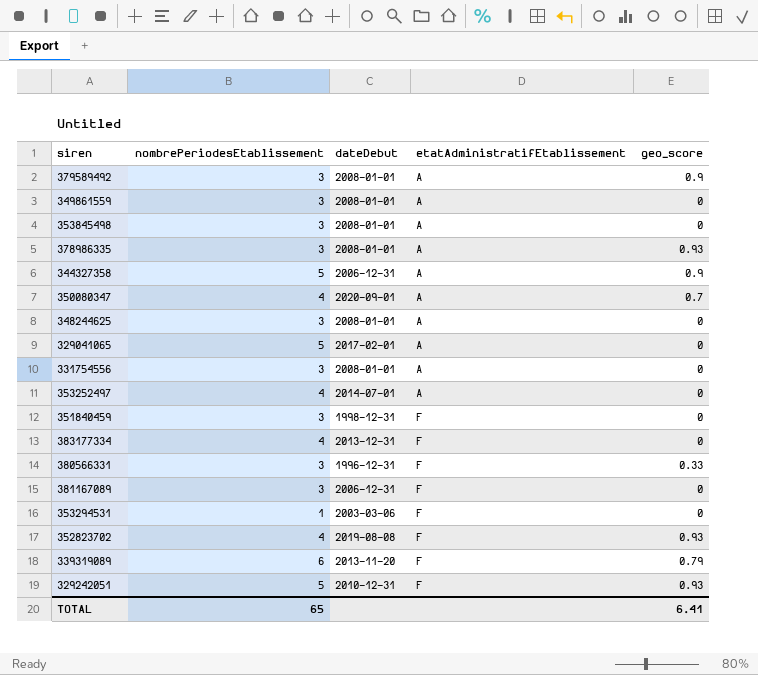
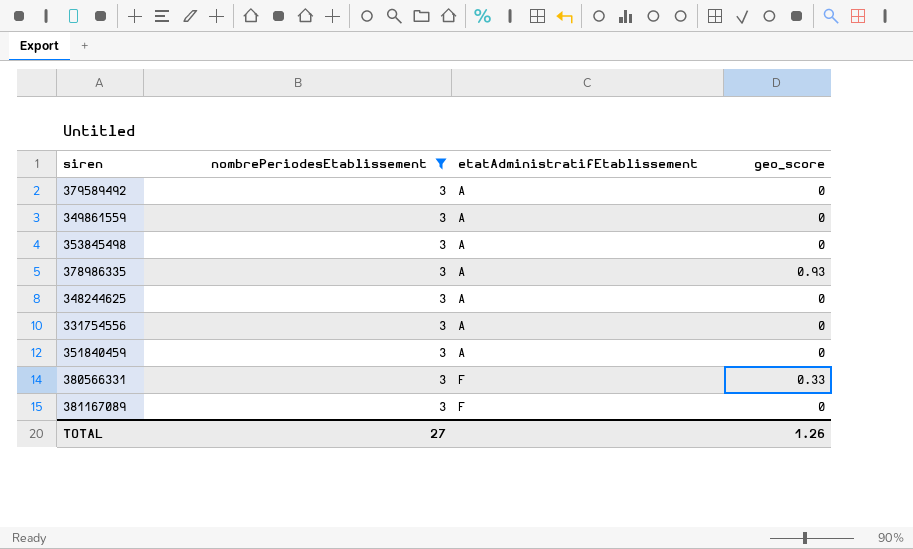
filter: none -> nombrePeriodesEtablissement = 3
column dateDebut | position: 3 -> none
379589492 | geo_score: 0.9 -> 0
351840459 | etatAdministratifEtablissement: F -> A
TOTAL | nombrePeriodesEtablissement: 65 -> 27
TOTAL | geo_score: 6.41 -> 1.26

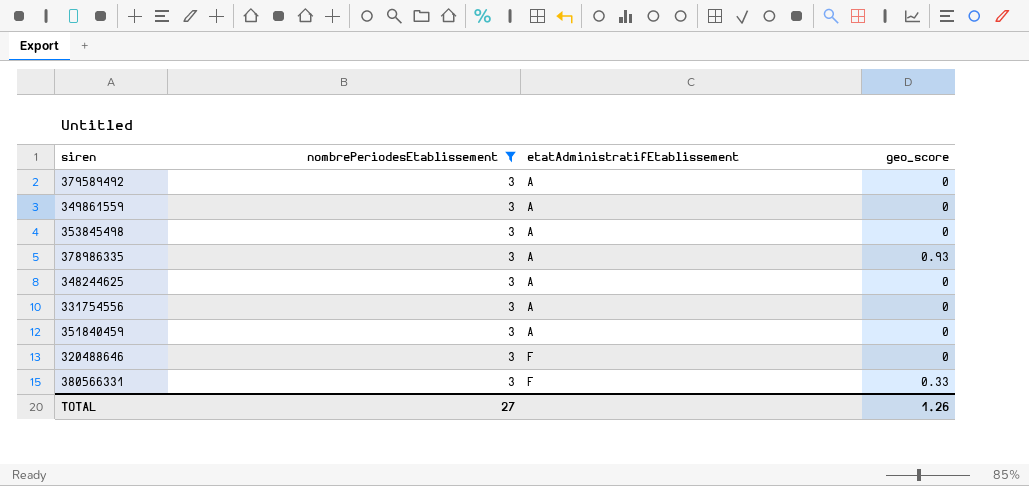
row 381167089: 3 | F | 0 -> none
row 320488646: none -> 3 | F | 0

